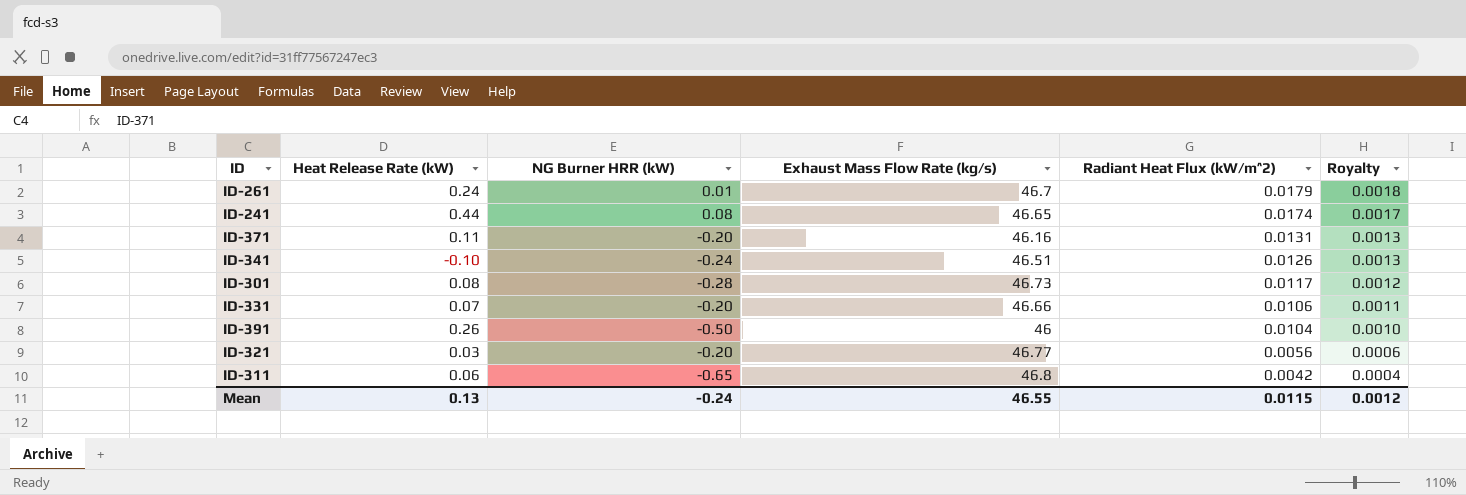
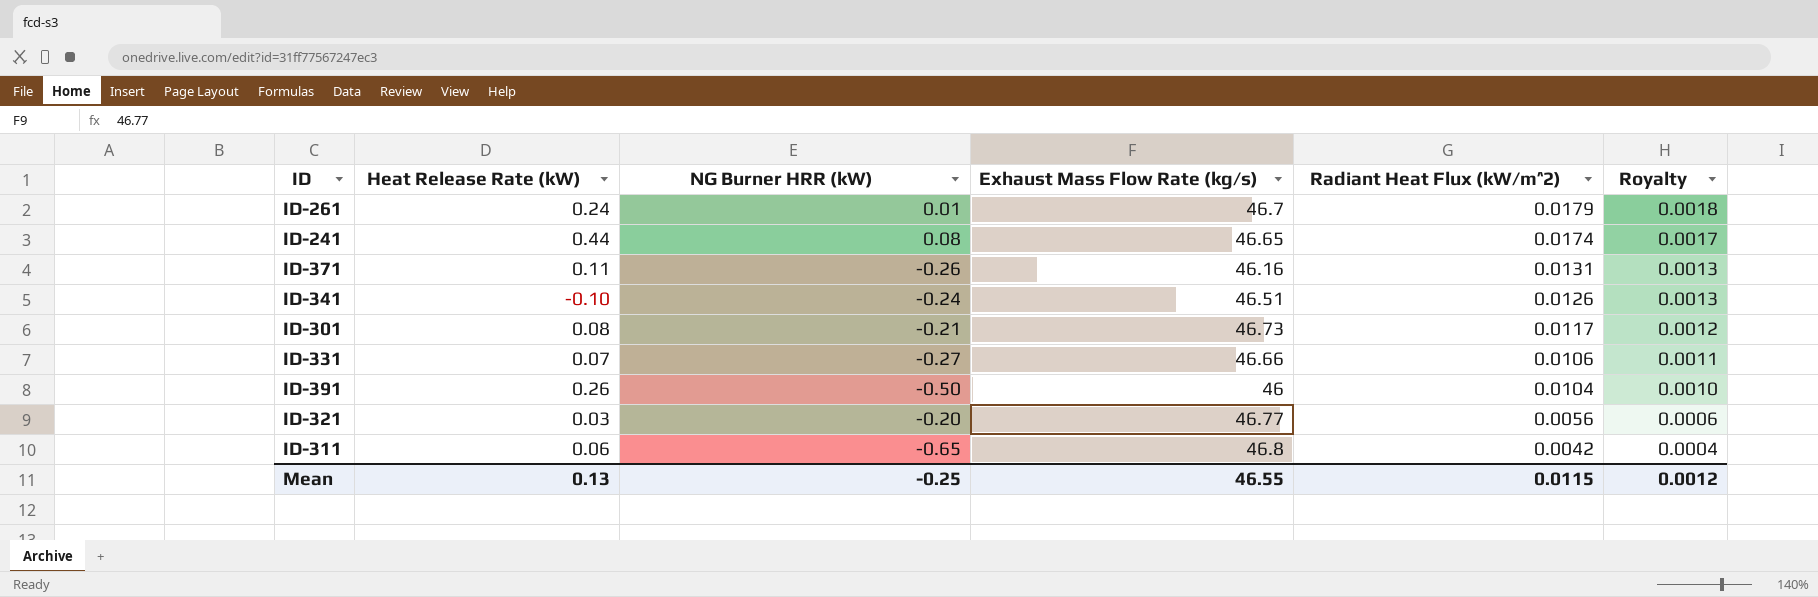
ID-371 | NG Burner HRR (kW): -0.20 -> -0.26
ID-301 | NG Burner HRR (kW): -0.28 -> -0.21
ID-331 | NG Burner HRR (kW): -0.20 -> -0.27
Mean | NG Burner HRR (kW): -0.24 -> -0.25

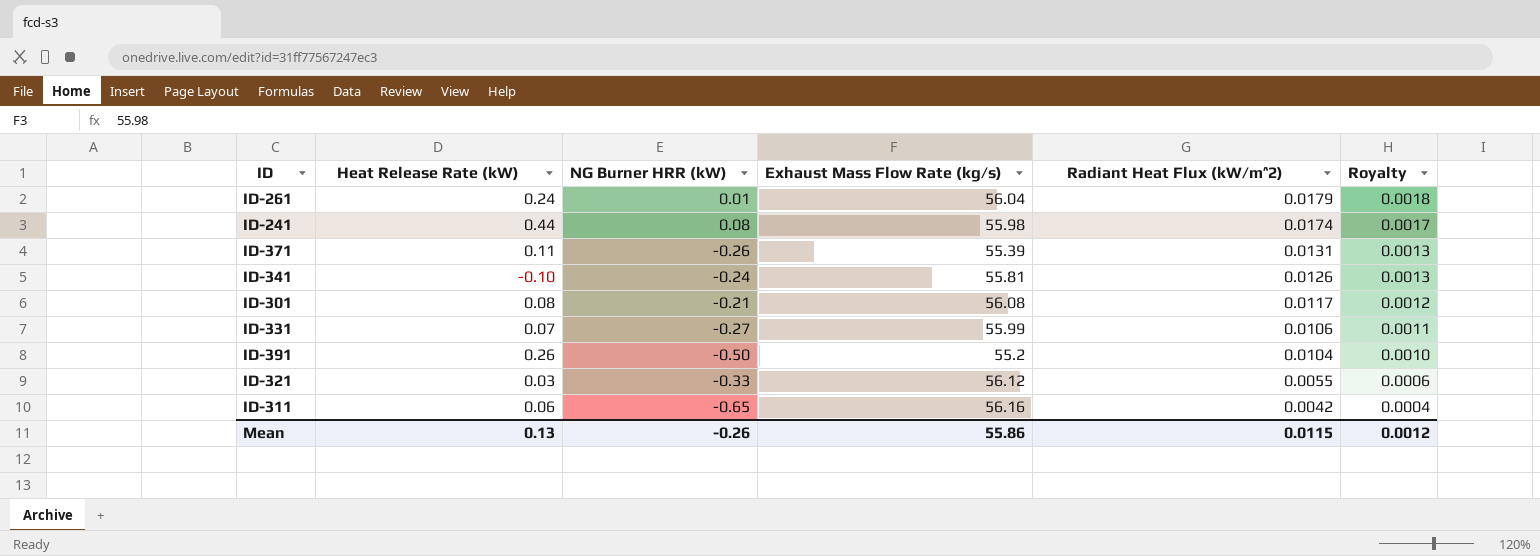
ID-261 | Exhaust Mass Flow Rate (kg/s): 46.7 -> 56.04
ID-241 | Exhaust Mass Flow Rate (kg/s): 46.65 -> 55.98
ID-371 | Exhaust Mass Flow Rate (kg/s): 46.16 -> 55.39
ID-341 | Exhaust Mass Flow Rate (kg/s): 46.51 -> 55.81
ID-301 | Exhaust Mass Flow Rate (kg/s): 46.73 -> 56.08
ID-331 | Exhaust Mass Flow Rate (kg/s): 46.66 -> 55.99
ID-391 | Exhaust Mass Flow Rate (kg/s): 46 -> 55.2
ID-321 | NG Burner HRR (kW): -0.20 -> -0.33
ID-321 | Exhaust Mass Flow Rate (kg/s): 46.77 -> 56.12
ID-321 | Radiant Heat Flux (kW/m^2): 0.0056 -> 0.0055
ID-311 | Exhaust Mass Flow Rate (kg/s): 46.8 -> 56.16
Mean | NG Burner HRR (kW): -0.25 -> -0.26
Mean | Exhaust Mass Flow Rate (kg/s): 46.55 -> 55.86

